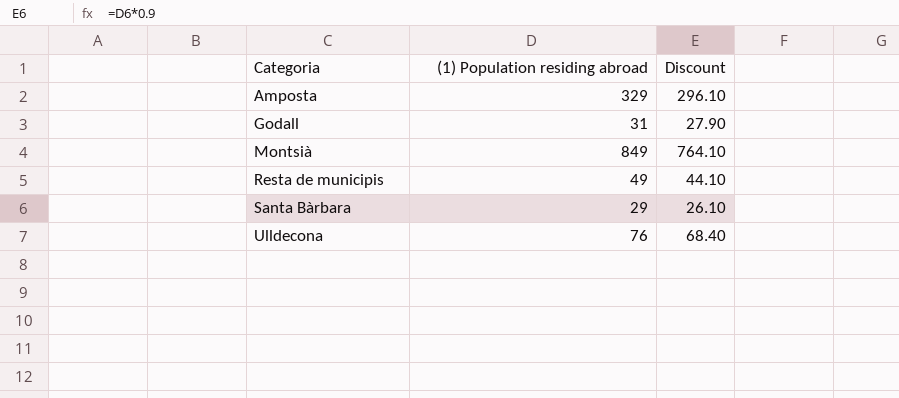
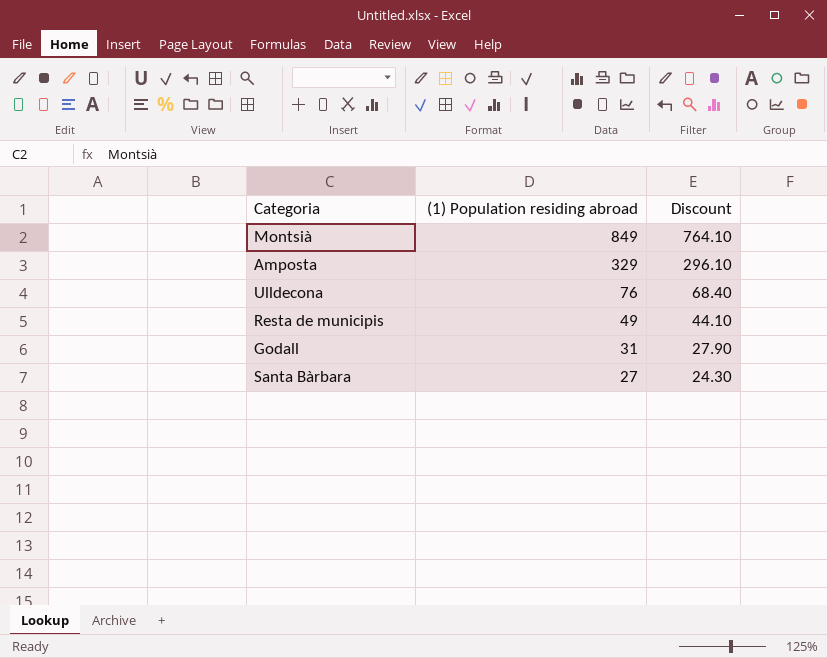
row order: Categoria ascending -> (1) Population residing abroad descending
Santa Bàrbara | (1) Population residing abroad: 29 -> 27
Santa Bàrbara | Discount: 26.10 -> 24.30

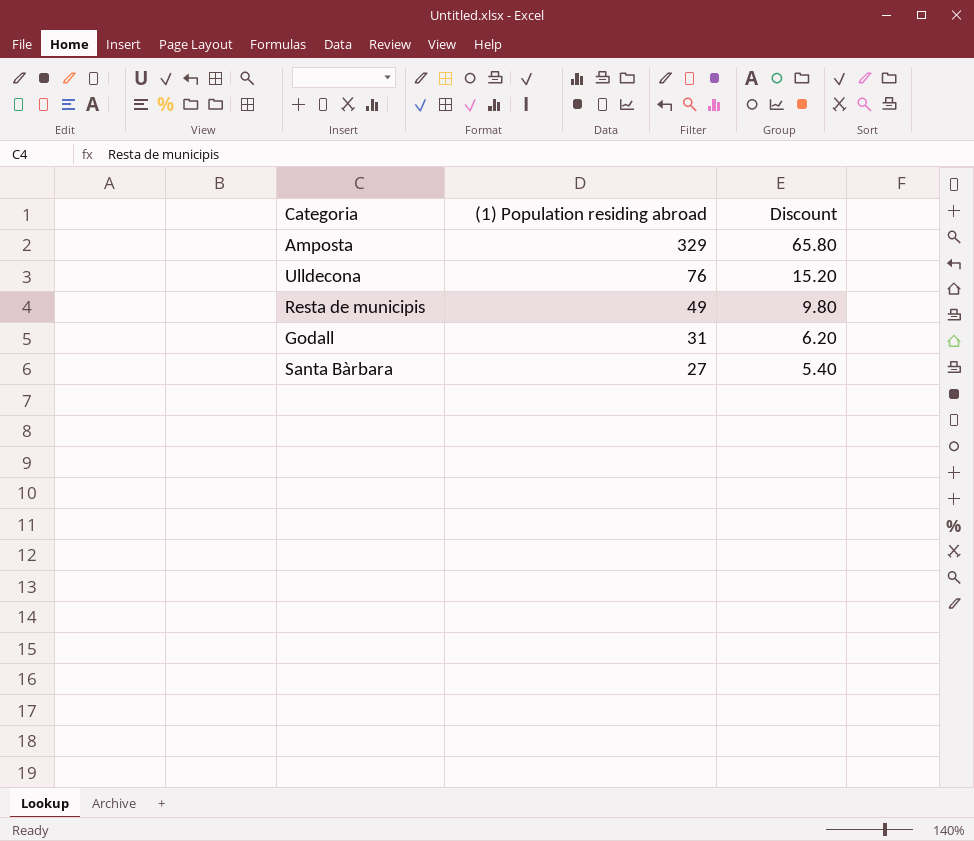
column Discount | formula: [(1) Population residing abroad] * 0.9 -> [(1) Population residing abroad] * 0.2
row Montsià: 849 | 764.10 -> none

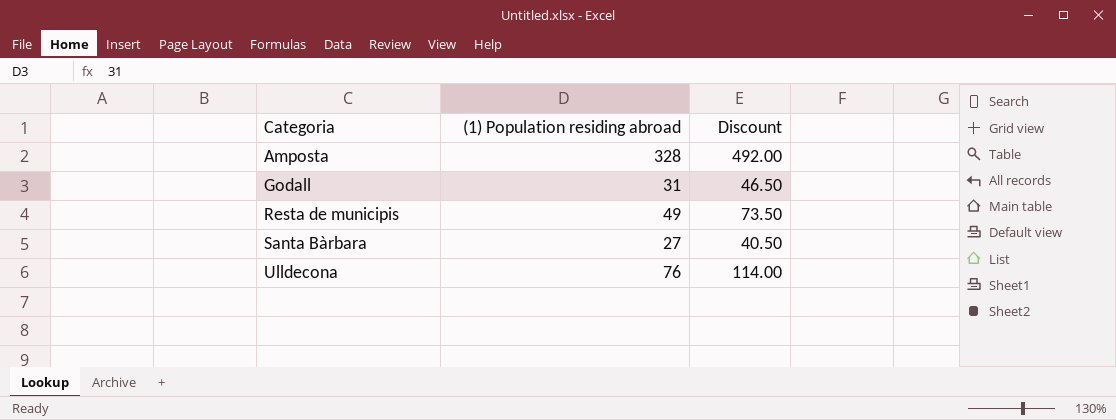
row order: (1) Population residing abroad descending -> Categoria ascending
column Discount | formula: [(1) Population residing abroad] * 0.2 -> [(1) Population residing abroad] * 1.5
Amposta | (1) Population residing abroad: 329 -> 328

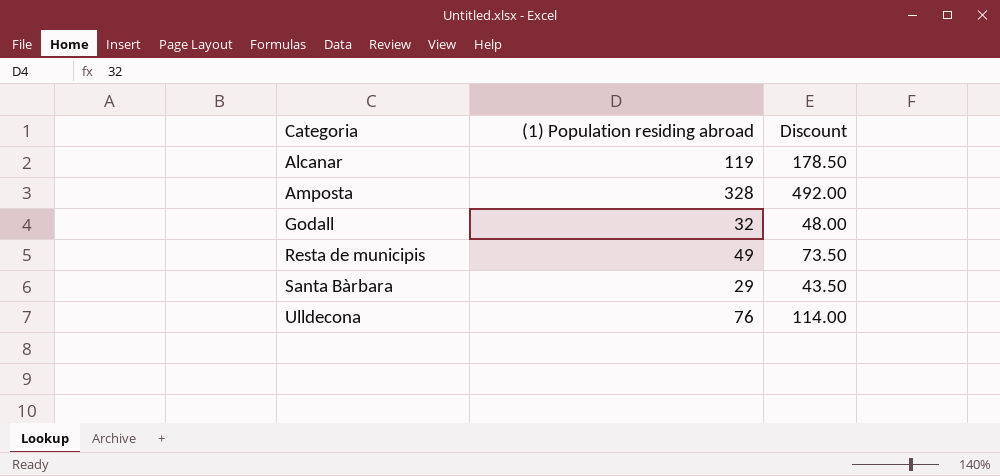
row Alcanar: none -> 119 | 178.50
Godall | (1) Population residing abroad: 31 -> 32
Godall | Discount: 46.50 -> 48.00
Santa Bàrbara | (1) Population residing abroad: 27 -> 29
Santa Bàrbara | Discount: 40.50 -> 43.50

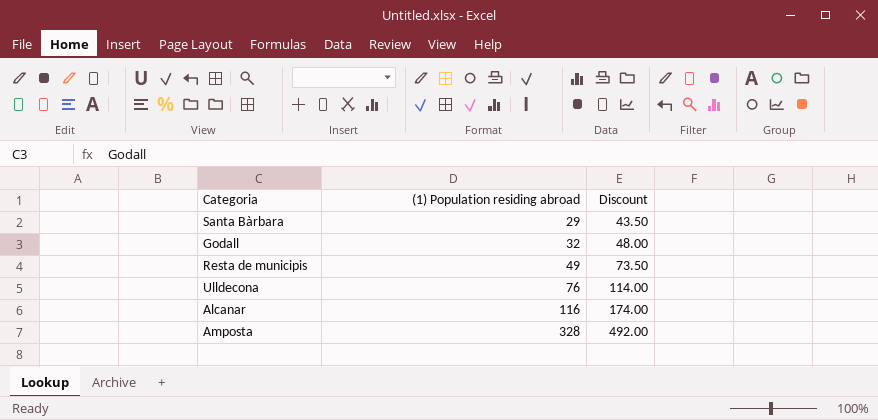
row order: Categoria ascending -> (1) Population residing abroad ascending
Alcanar | (1) Population residing abroad: 119 -> 116
Alcanar | Discount: 178.50 -> 174.00

